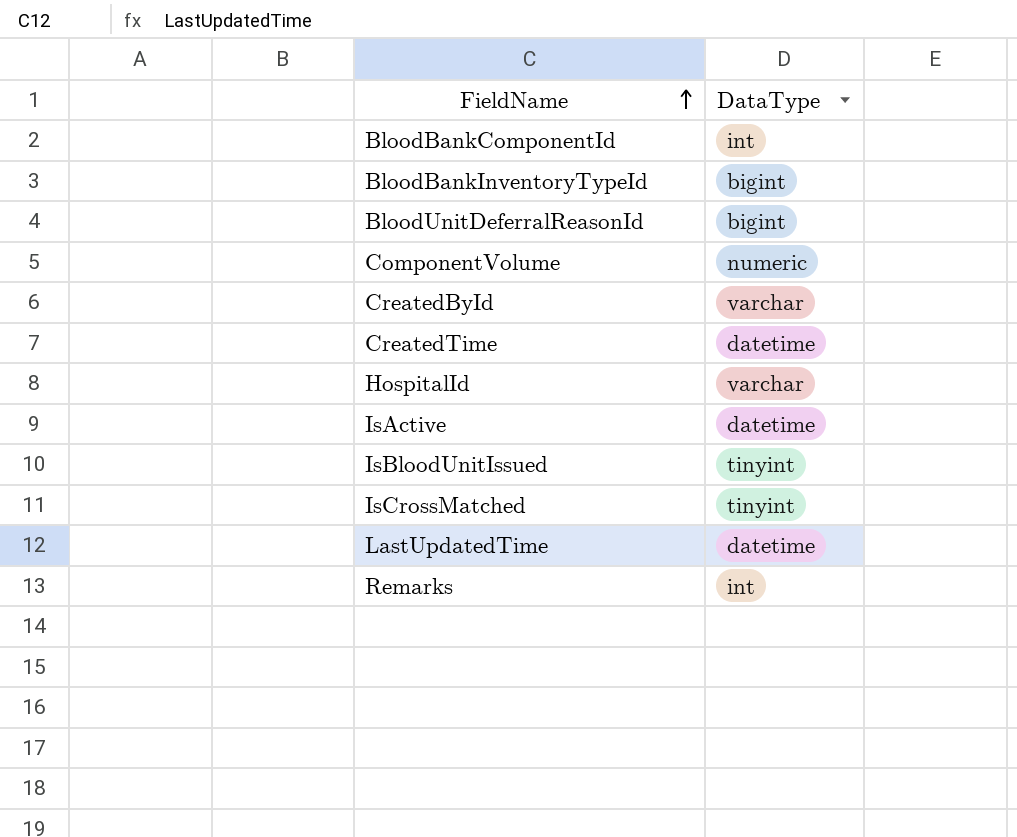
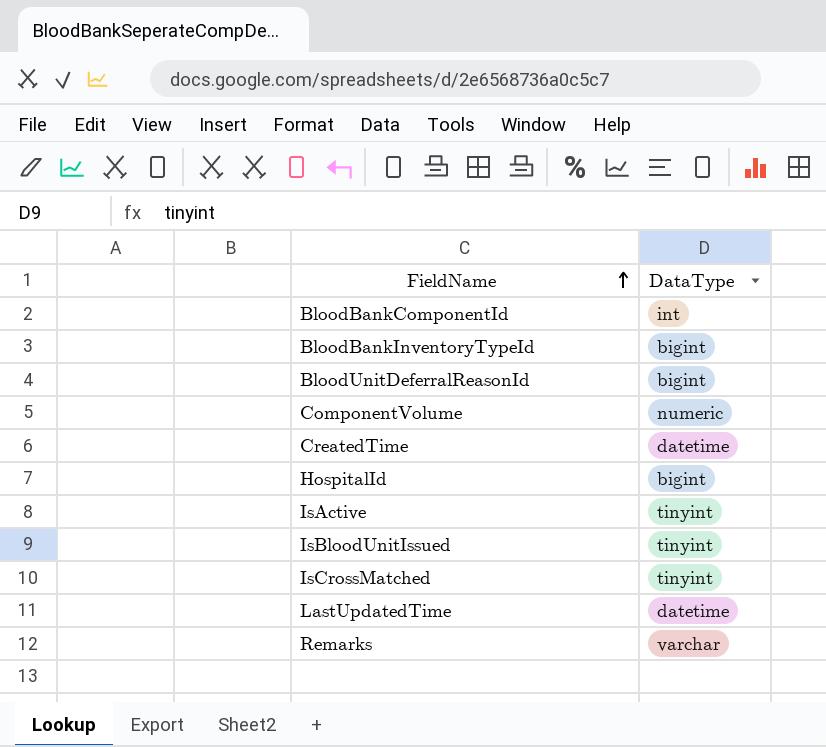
row CreatedById: varchar -> none
HospitalId | DataType: varchar -> bigint
IsActive | DataType: datetime -> tinyint
Remarks | DataType: int -> varchar

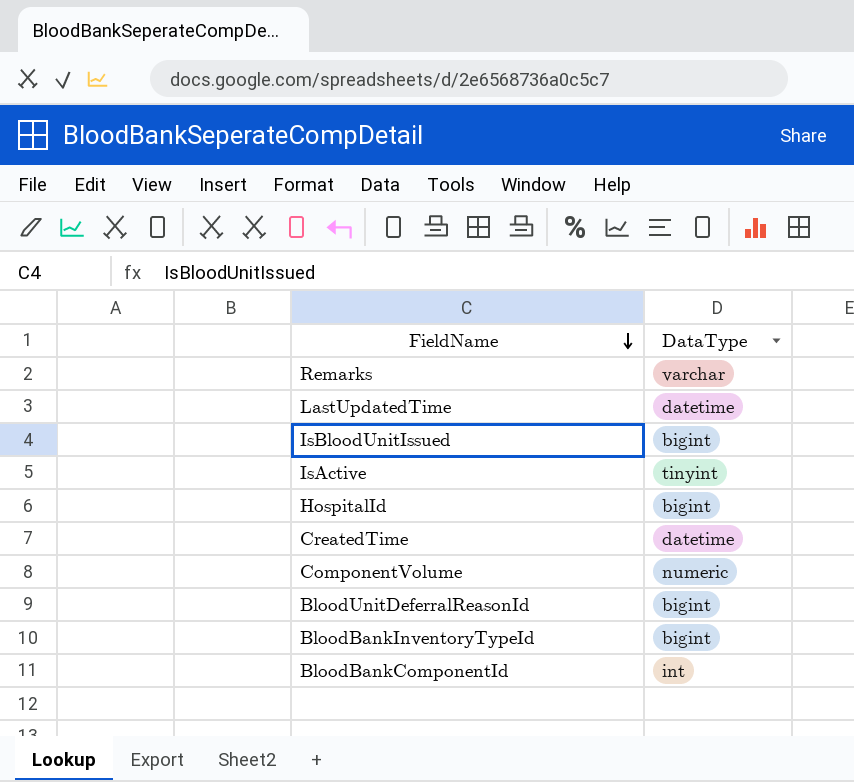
row order: FieldName ascending -> FieldName descending
row IsCrossMatched: tinyint -> none
IsBloodUnitIssued | DataType: tinyint -> bigint

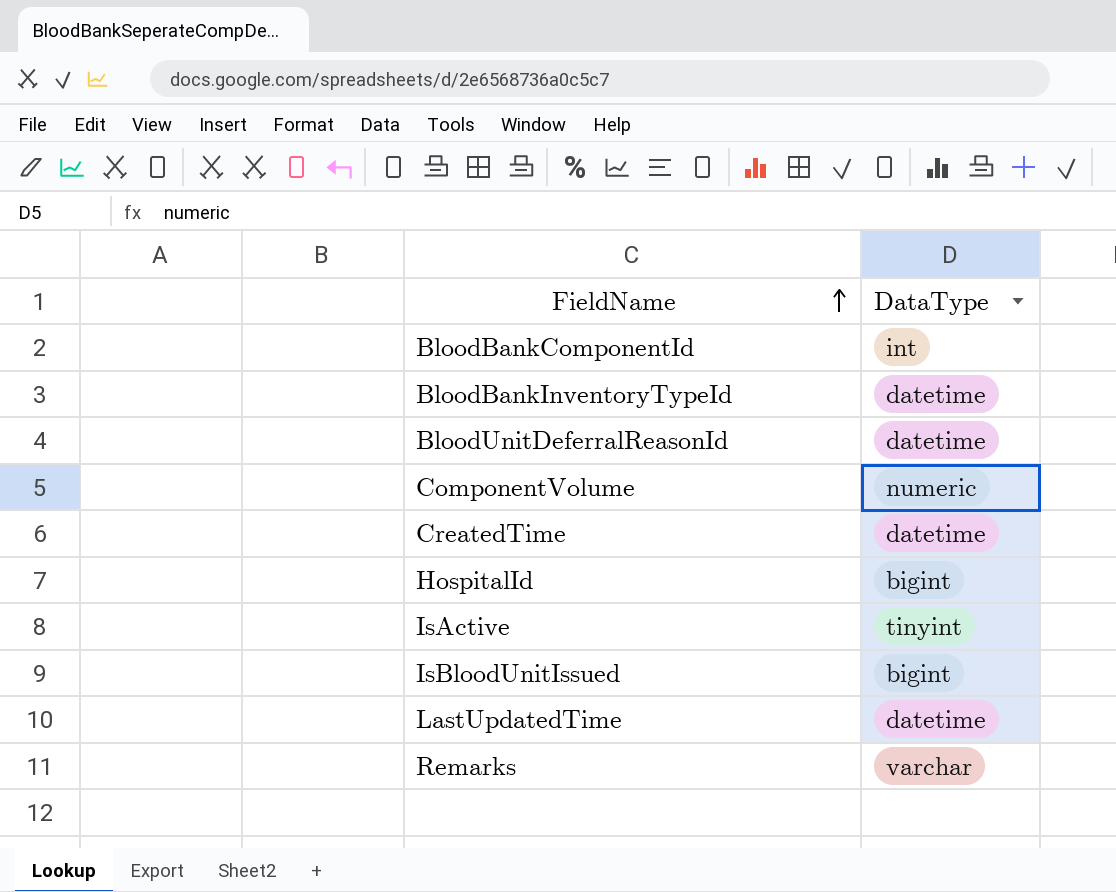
row order: FieldName descending -> FieldName ascending
BloodBankInventoryTypeId | DataType: bigint -> datetime
BloodUnitDeferralReasonId | DataType: bigint -> datetime

